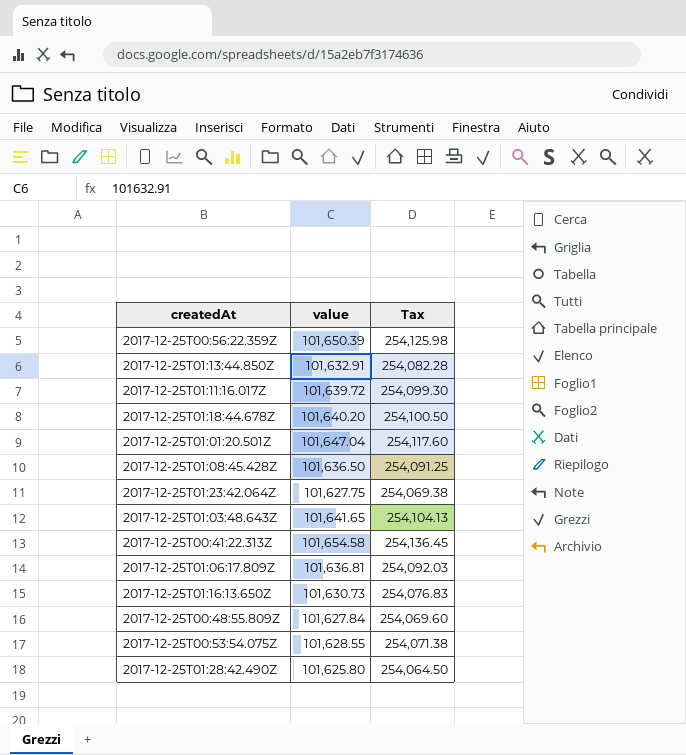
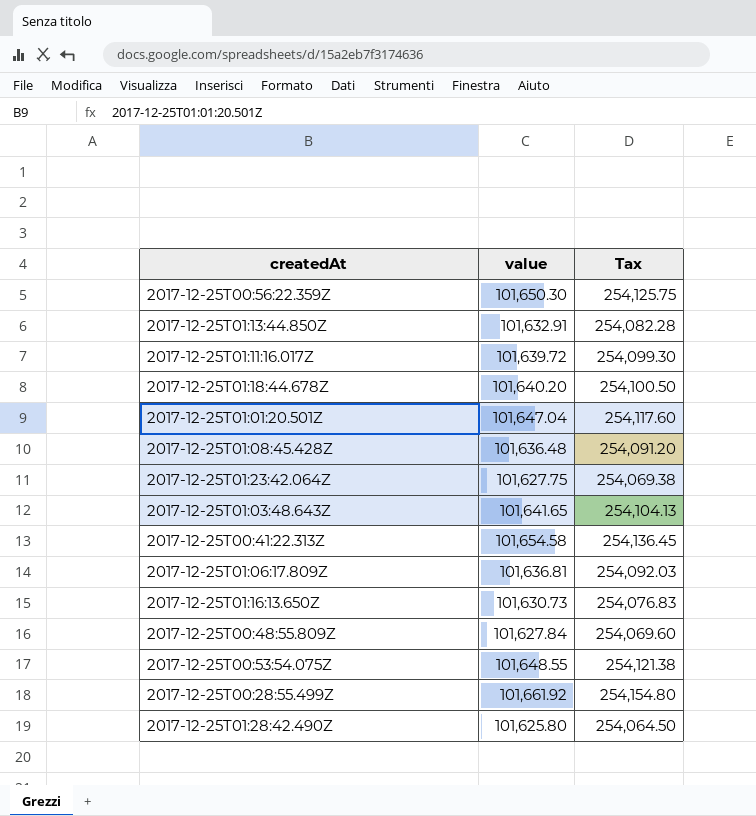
2017-12-25T00:56:22.359Z | value: 101,650.39 -> 101,650.30
2017-12-25T00:56:22.359Z | Tax: 254,125.98 -> 254,125.75
2017-12-25T01:08:45.428Z | value: 101,636.50 -> 101,636.48
2017-12-25T01:08:45.428Z | Tax: 254,091.25 -> 254,091.20
2017-12-25T00:53:54.075Z | value: 101,628.55 -> 101,648.55
2017-12-25T00:53:54.075Z | Tax: 254,071.38 -> 254,121.38
row 2017-12-25T00:28:55.499Z: none -> 101,661.92 | 254,154.80

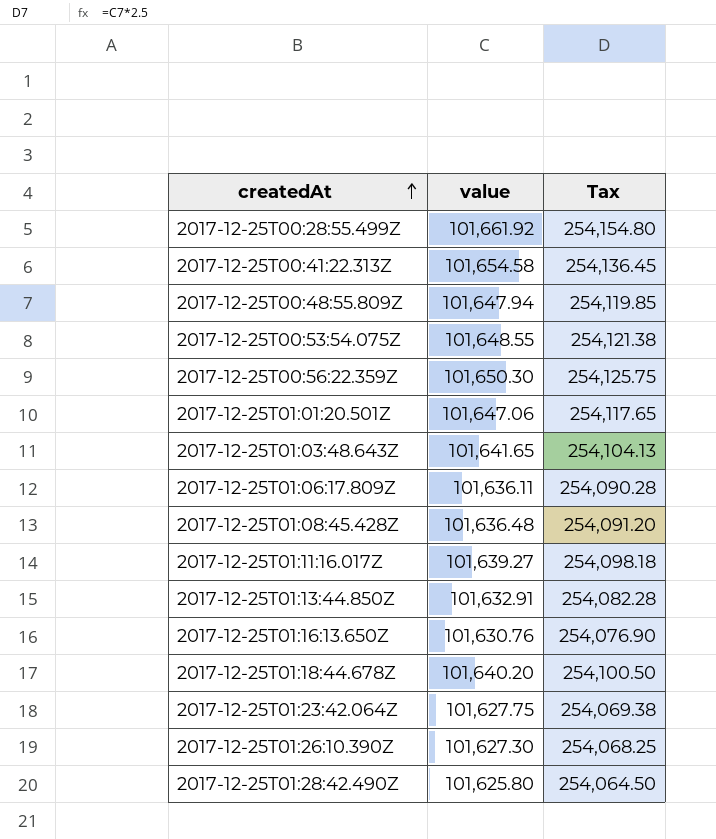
row order: none -> createdAt ascending
2017-12-25T00:48:55.809Z | value: 101,627.84 -> 101,647.94
2017-12-25T00:48:55.809Z | Tax: 254,069.60 -> 254,119.85
2017-12-25T01:01:20.501Z | value: 101,647.04 -> 101,647.06
2017-12-25T01:01:20.501Z | Tax: 254,117.60 -> 254,117.65
2017-12-25T01:06:17.809Z | value: 101,636.81 -> 101,636.11
2017-12-25T01:06:17.809Z | Tax: 254,092.03 -> 254,090.28
2017-12-25T01:11:16.017Z | value: 101,639.72 -> 101,639.27
2017-12-25T01:11:16.017Z | Tax: 254,099.30 -> 254,098.18
2017-12-25T01:16:13.650Z | value: 101,630.73 -> 101,630.76
2017-12-25T01:16:13.650Z | Tax: 254,076.83 -> 254,076.90
row 2017-12-25T01:26:10.390Z: none -> 101,627.30 | 254,068.25

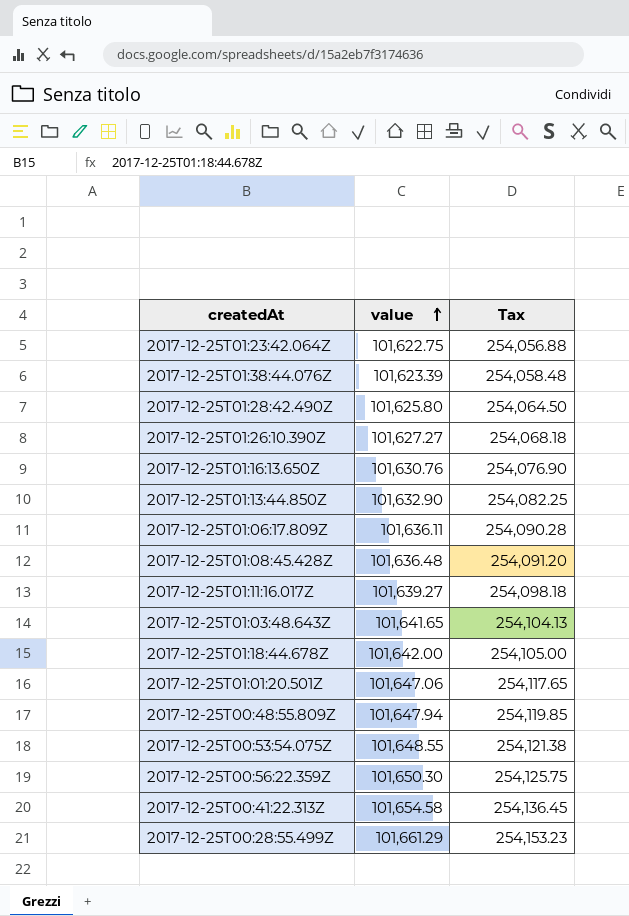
row order: createdAt ascending -> value ascending
2017-12-25T01:23:42.064Z | value: 101,627.75 -> 101,622.75
2017-12-25T01:23:42.064Z | Tax: 254,069.38 -> 254,056.88
row 2017-12-25T01:38:44.076Z: none -> 101,623.39 | 254,058.48
2017-12-25T01:26:10.390Z | value: 101,627.30 -> 101,627.27
2017-12-25T01:26:10.390Z | Tax: 254,068.25 -> 254,068.18
2017-12-25T01:13:44.850Z | value: 101,632.91 -> 101,632.90
2017-12-25T01:13:44.850Z | Tax: 254,082.28 -> 254,082.25
2017-12-25T01:18:44.678Z | value: 101,640.20 -> 101,642.00
2017-12-25T01:18:44.678Z | Tax: 254,100.50 -> 254,105.00
2017-12-25T00:28:55.499Z | value: 101,661.92 -> 101,661.29
2017-12-25T00:28:55.499Z | Tax: 254,154.80 -> 254,153.23

